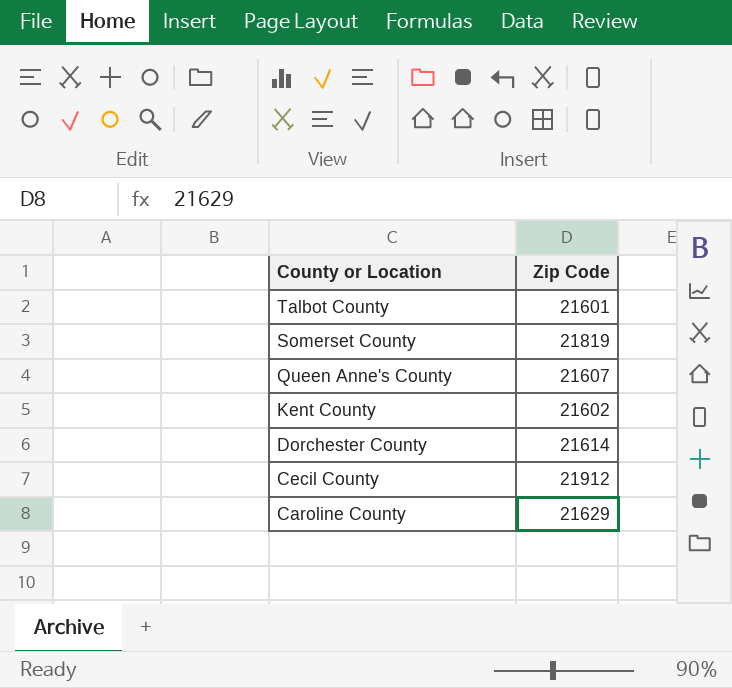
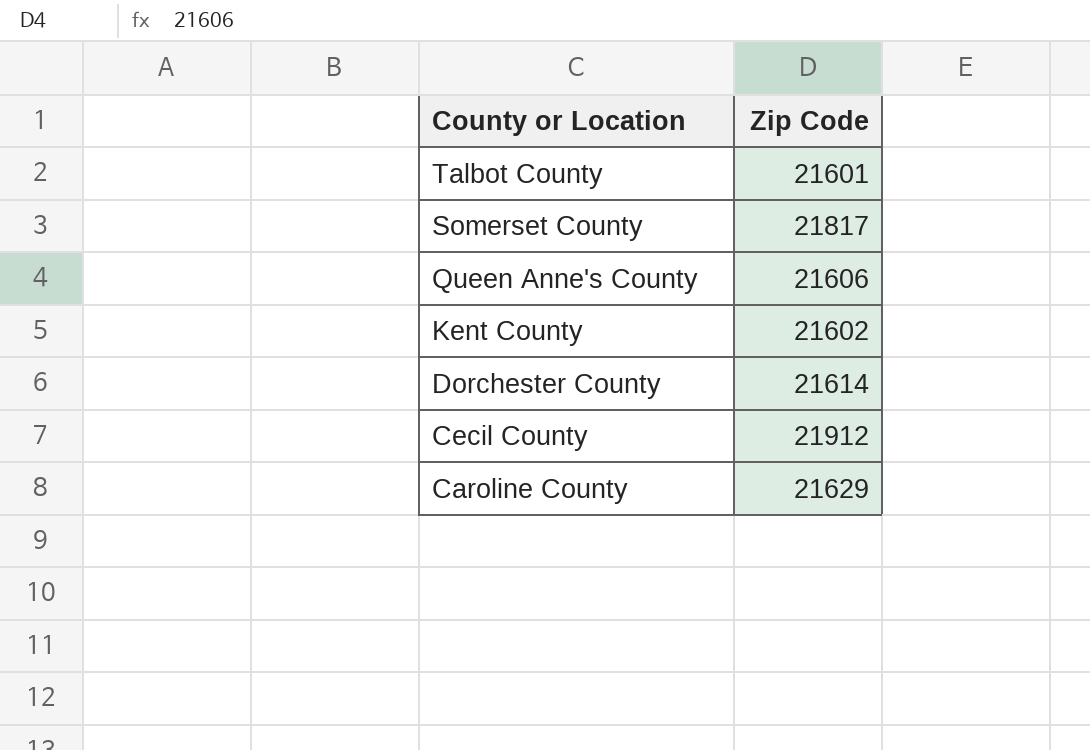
Somerset County | Zip Code: 21819 -> 21817
Queen Anne's County | Zip Code: 21607 -> 21606

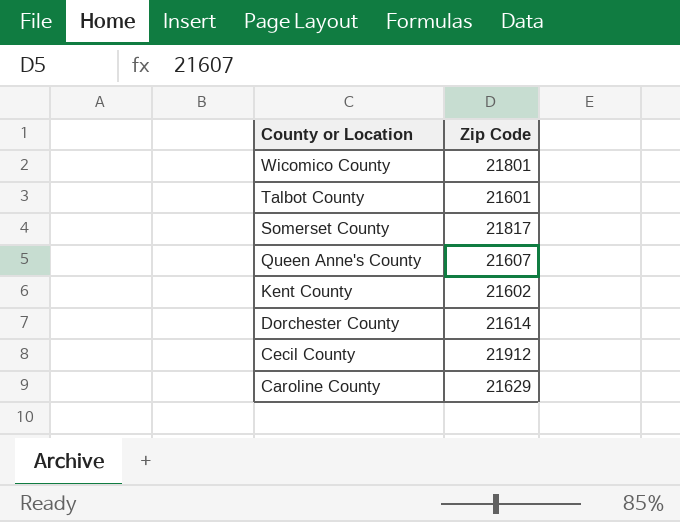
row Wicomico County: none -> 21801
Queen Anne's County | Zip Code: 21606 -> 21607

